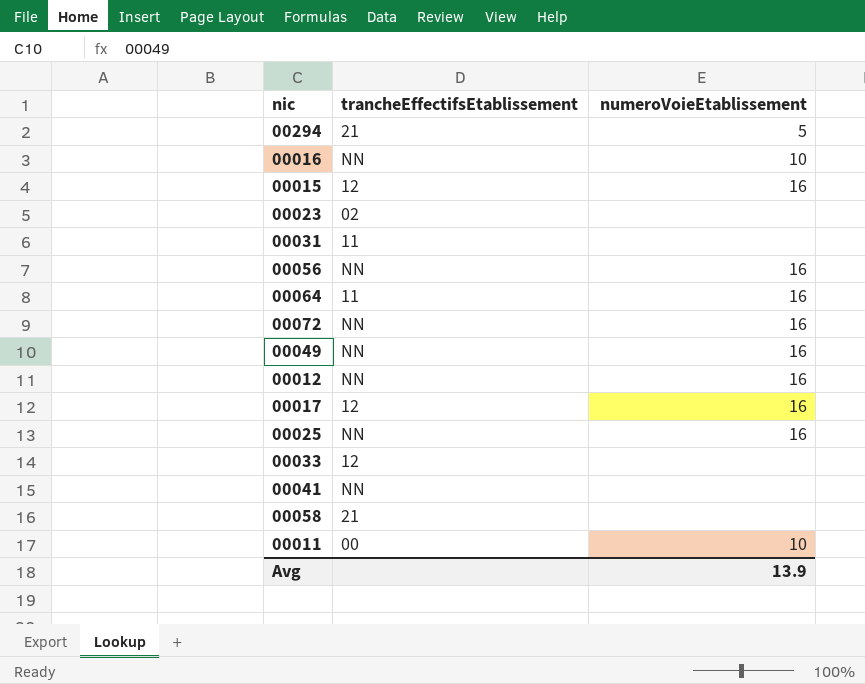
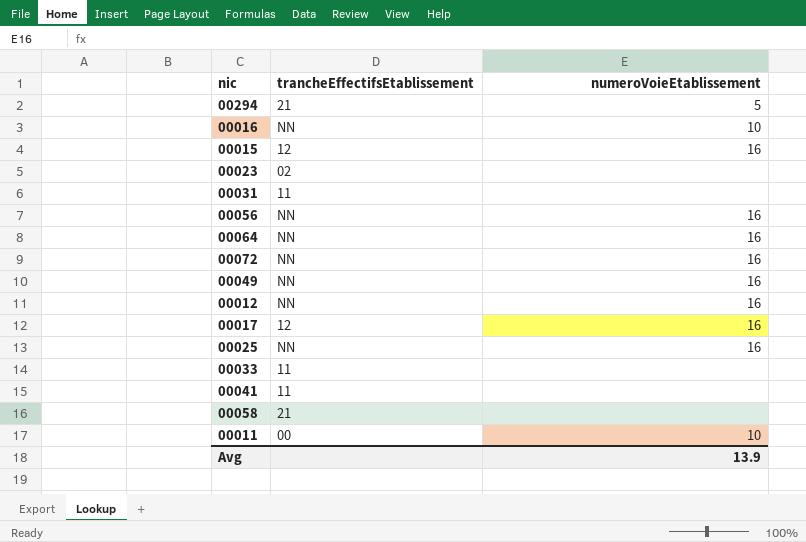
00064 | trancheEffectifsEtablissement: 11 -> NN
00033 | trancheEffectifsEtablissement: 12 -> 11
00041 | trancheEffectifsEtablissement: NN -> 11

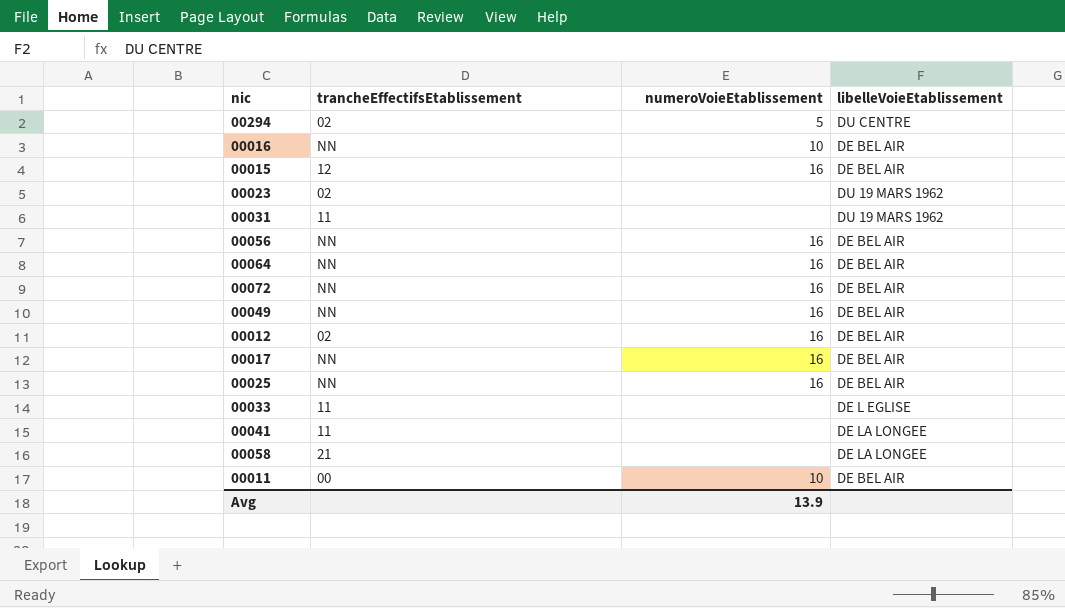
column libelleVoieEtablissement | position: none -> 4
00294 | trancheEffectifsEtablissement: 21 -> 02
00012 | trancheEffectifsEtablissement: NN -> 02
00017 | trancheEffectifsEtablissement: 12 -> NN

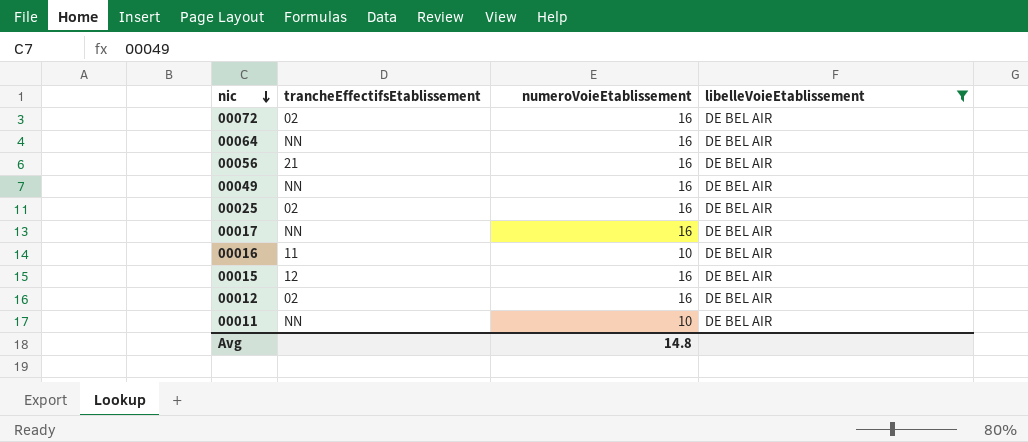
filter: none -> libelleVoieEtablissement = DE BEL AIR
row order: none -> nic descending
00072 | trancheEffectifsEtablissement: NN -> 02
00056 | trancheEffectifsEtablissement: NN -> 21
00025 | trancheEffectifsEtablissement: NN -> 02
00016 | trancheEffectifsEtablissement: NN -> 11
00011 | trancheEffectifsEtablissement: 00 -> NN
Avg | numeroVoieEtablissement: 13.9 -> 14.8

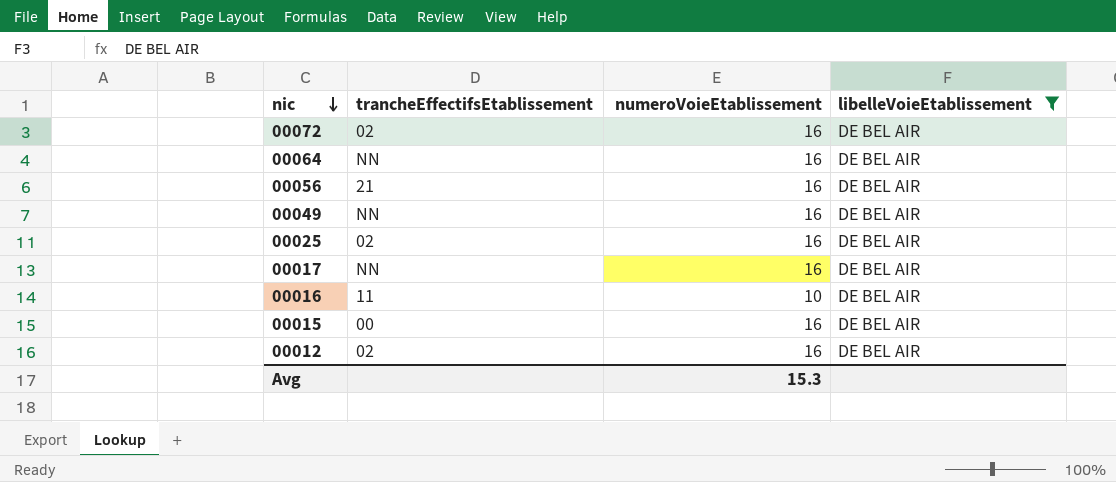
row 00011: NN | 10 | DE BEL AIR -> none
00015 | trancheEffectifsEtablissement: 12 -> 00
Avg | numeroVoieEtablissement: 14.8 -> 15.3

